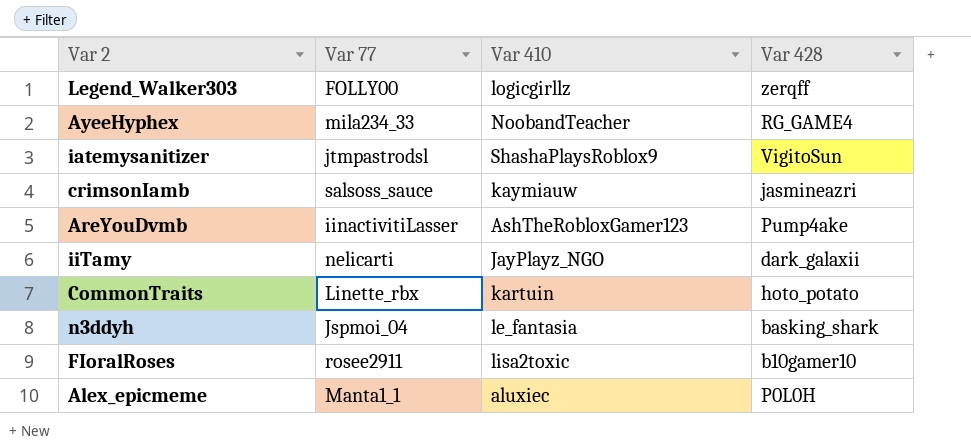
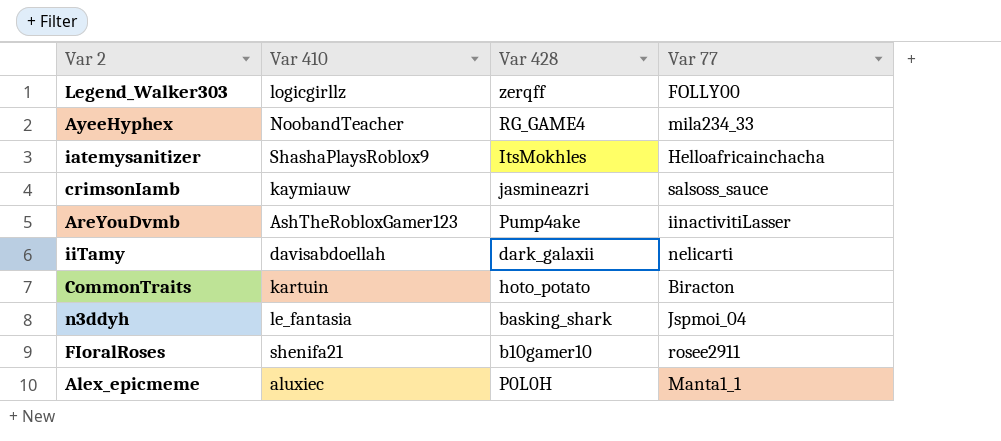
column Var 77 | position: 2 -> 4
iatemysanitizer | Var 428: VigitoSun -> ItsMokhles
iatemysanitizer | Var 77: jtmpastrodsl -> Helloafricainchacha
iiTamy | Var 410: JayPlayz_NGO -> davisabdoellah
CommonTraits | Var 77: Linette_rbx -> Biracton
FIoralRoses | Var 410: lisa2toxic -> shenifa21

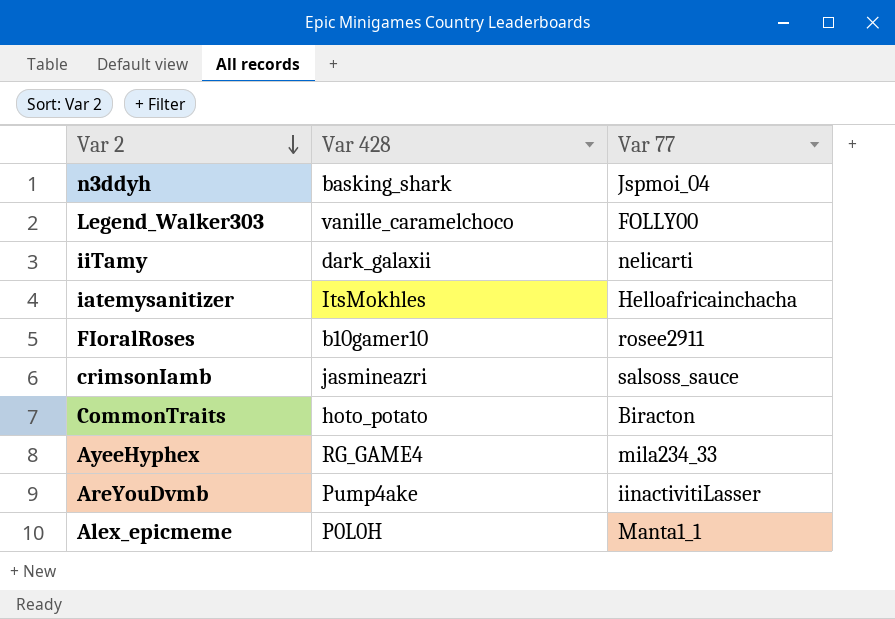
row order: none -> Var 2 descending
column Var 410 | position: 2 -> none
Legend_Walker303 | Var 428: zerqff -> vanille_caramelchoco

